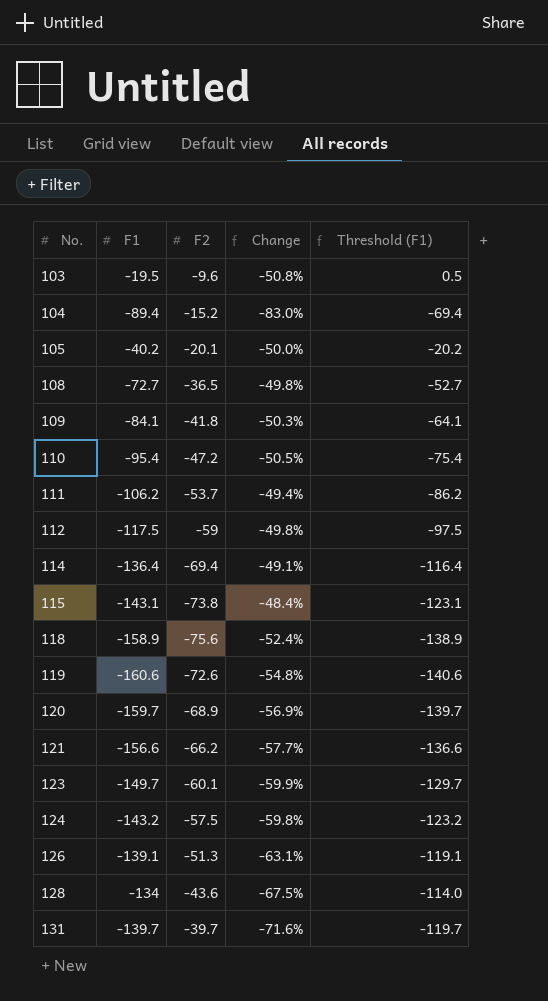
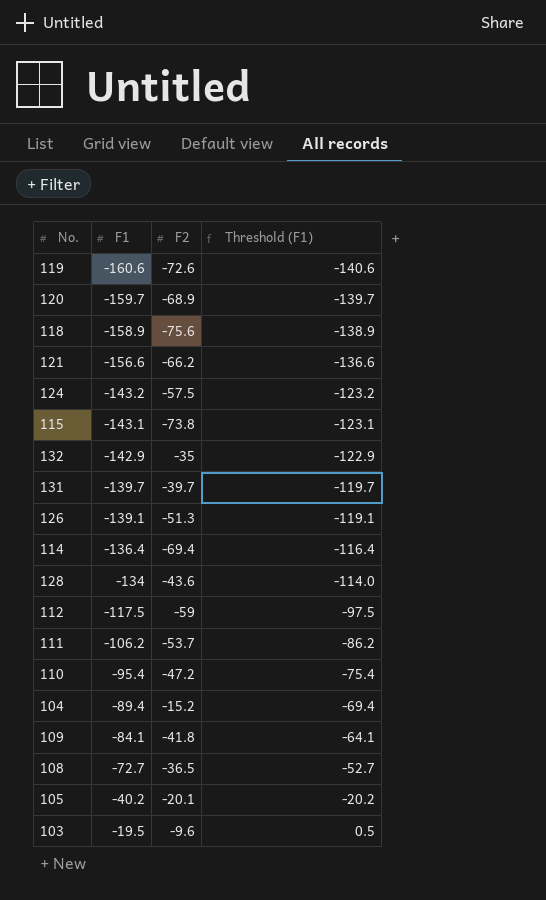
row order: No. ascending -> F1 ascending
column Change | formula: ([F2] - [F1]) / [F1] -> none
row 123: -149.7 | -60.1 | -59.9% | -129.7 -> none
row 132: none -> -142.9 | -35 | -122.9

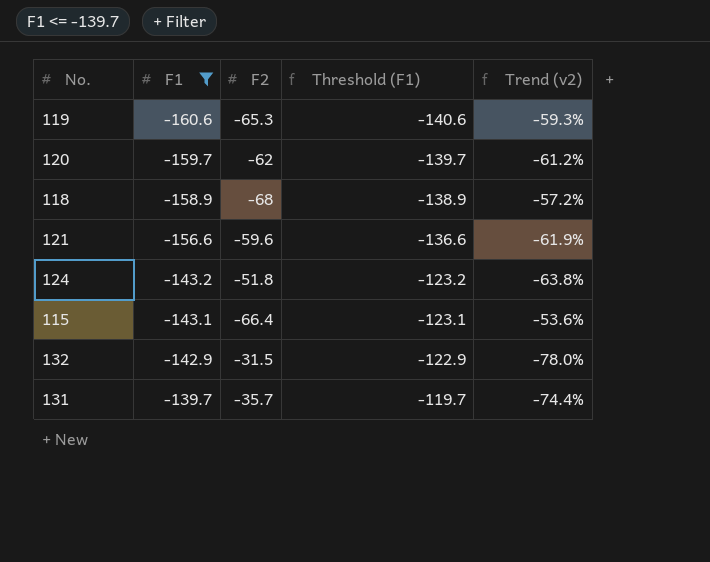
filter: none -> F1 <= -139.7
column Trend (v2) | formula: none -> ([F2] - [F1]) / [F1]
119 | F2: -72.6 -> -65.3
120 | F2: -68.9 -> -62
118 | F2: -75.6 -> -68
121 | F2: -66.2 -> -59.6
124 | F2: -57.5 -> -51.8
115 | F2: -73.8 -> -66.4
132 | F2: -35 -> -31.5
131 | F2: -39.7 -> -35.7

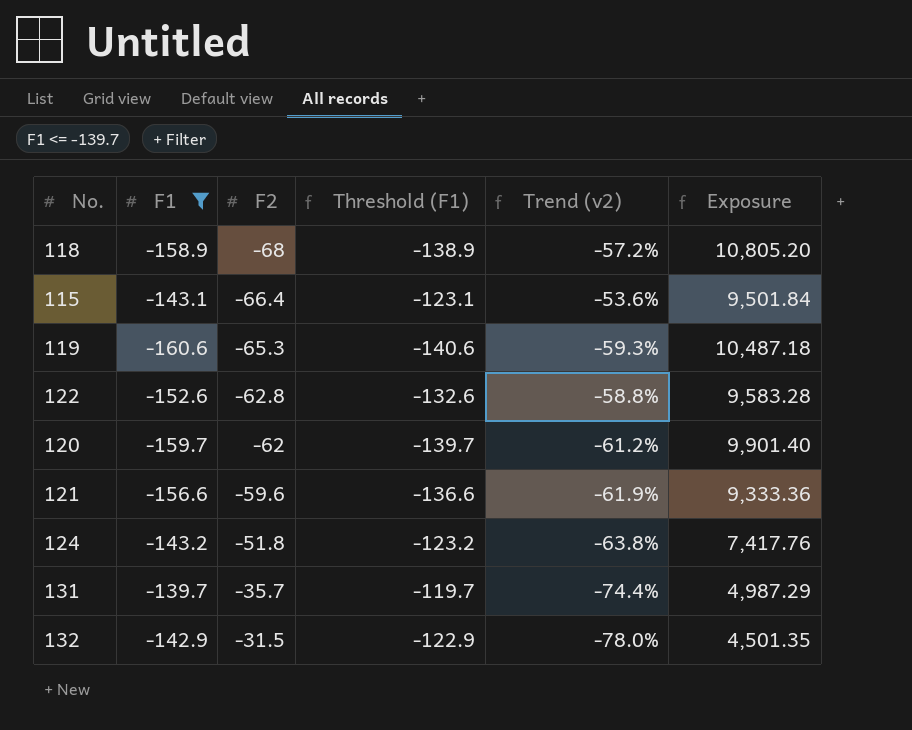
row order: F1 ascending -> F2 ascending
column Exposure | formula: none -> [F1] * [F2]
row 122: none -> -152.6 | -62.8 | -132.6 | -58.8% | 9,583.28

